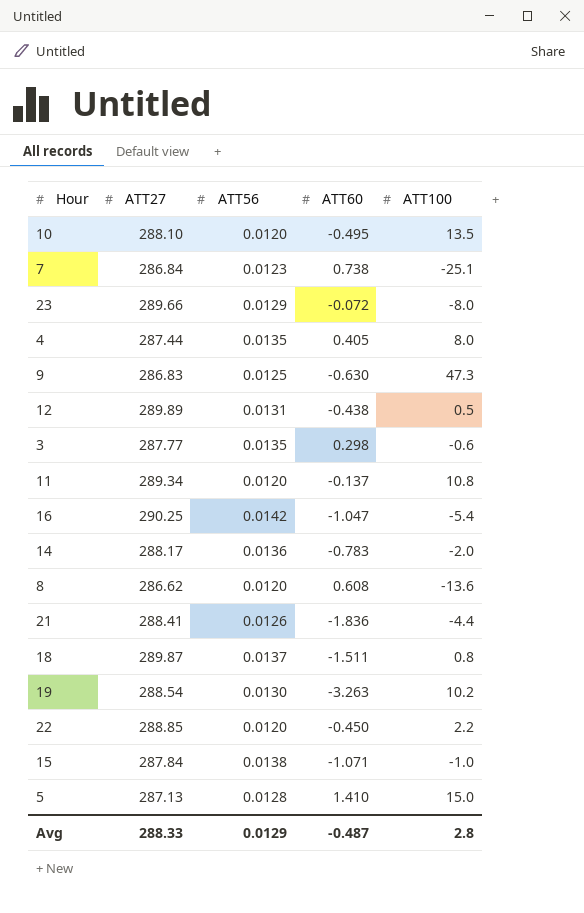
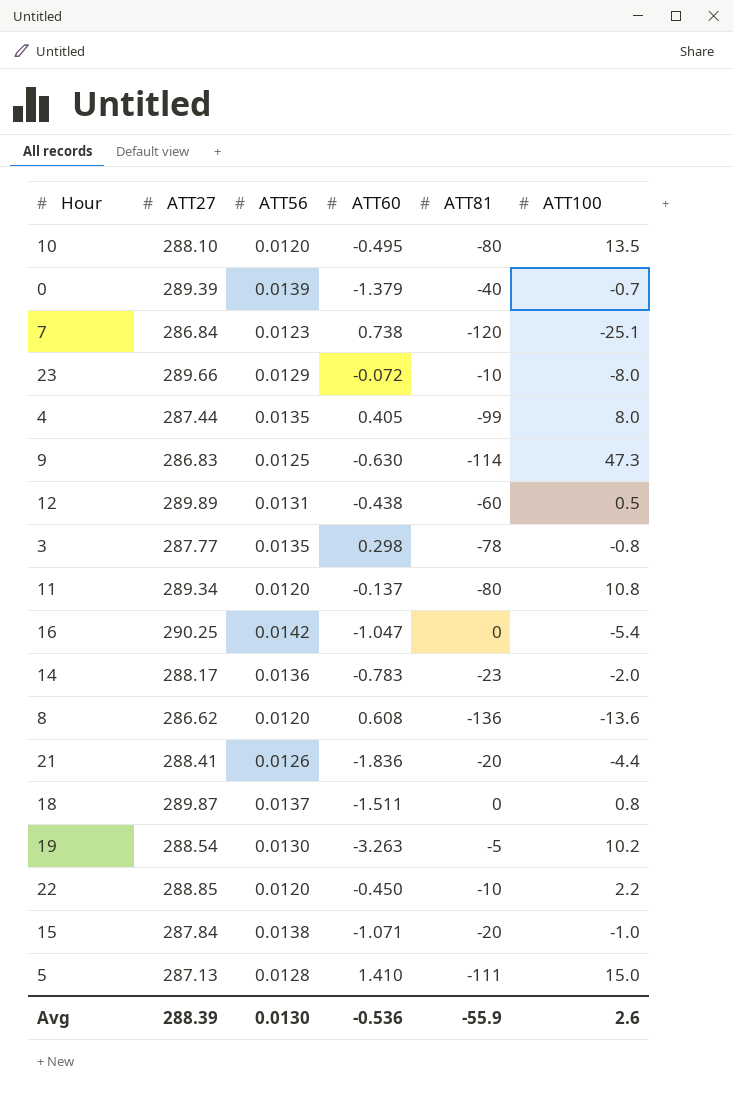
column ATT81 | position: none -> 5
row 0: none -> 289.39 | 0.0139 | -1.379 | -40 | -0.7
3 | ATT100: -0.6 -> -0.8
Avg | ATT27: 288.33 -> 288.39
Avg | ATT56: 0.0129 -> 0.0130
Avg | ATT60: -0.487 -> -0.536
Avg | ATT100: 2.8 -> 2.6

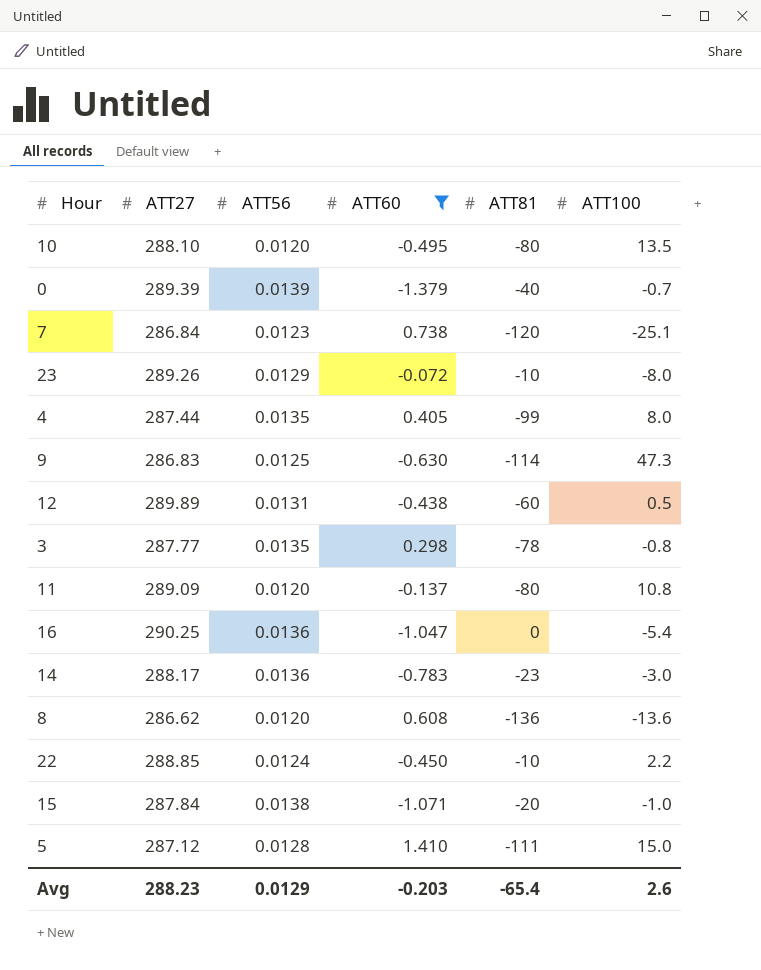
filter: none -> ATT60 >= -1.379
23 | ATT27: 289.66 -> 289.26
11 | ATT27: 289.34 -> 289.09
16 | ATT56: 0.0142 -> 0.0136
14 | ATT100: -2.0 -> -3.0
22 | ATT56: 0.0120 -> 0.0124
5 | ATT27: 287.13 -> 287.12
Avg | ATT27: 288.39 -> 288.23
Avg | ATT56: 0.0130 -> 0.0129
Avg | ATT60: -0.536 -> -0.203
Avg | ATT81: -55.9 -> -65.4

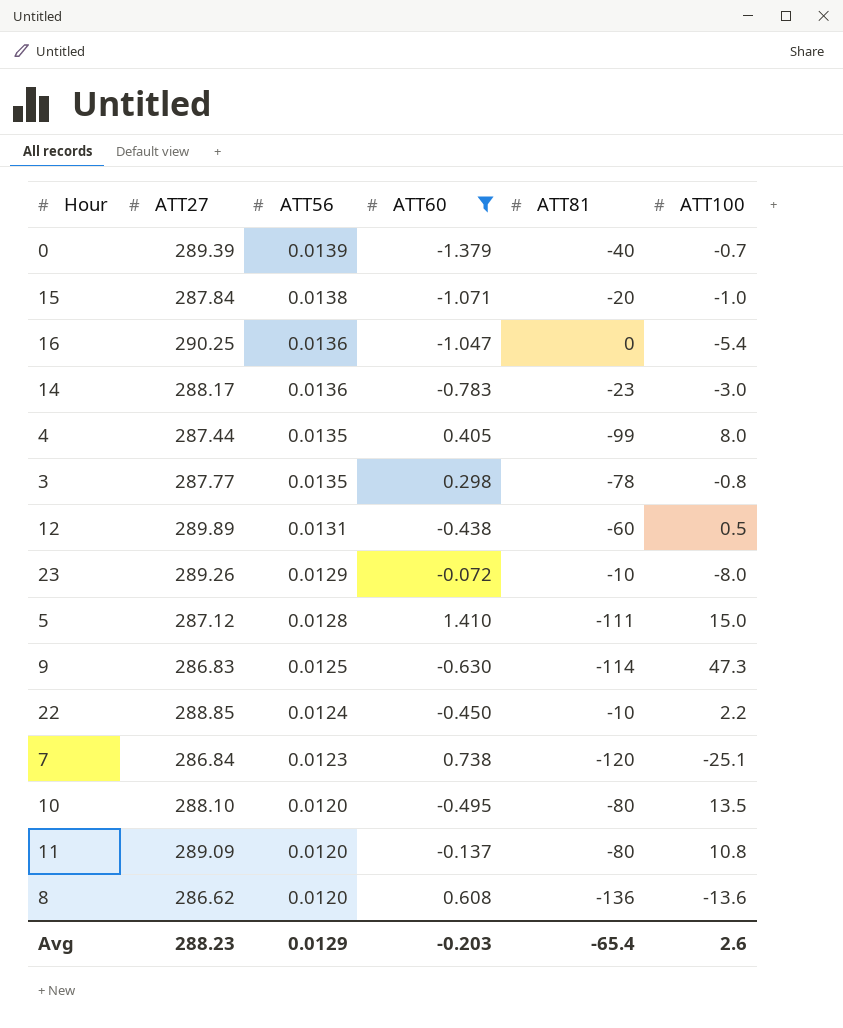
row order: none -> ATT56 descending

